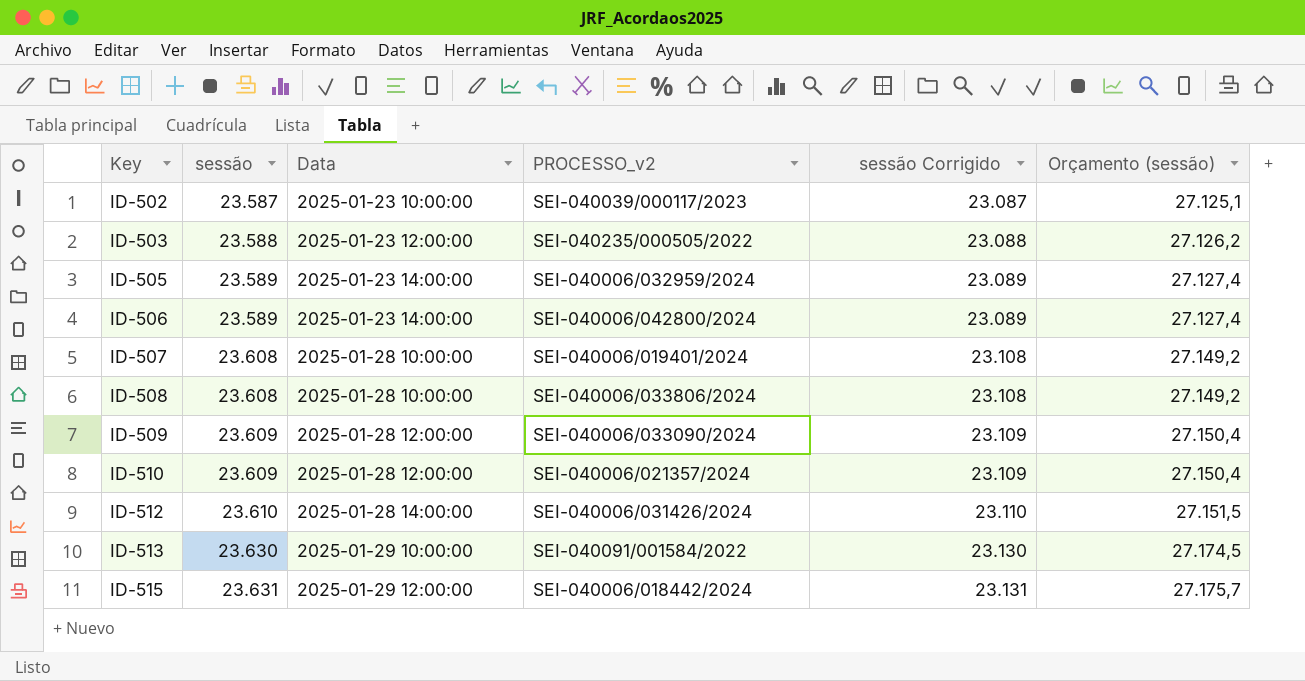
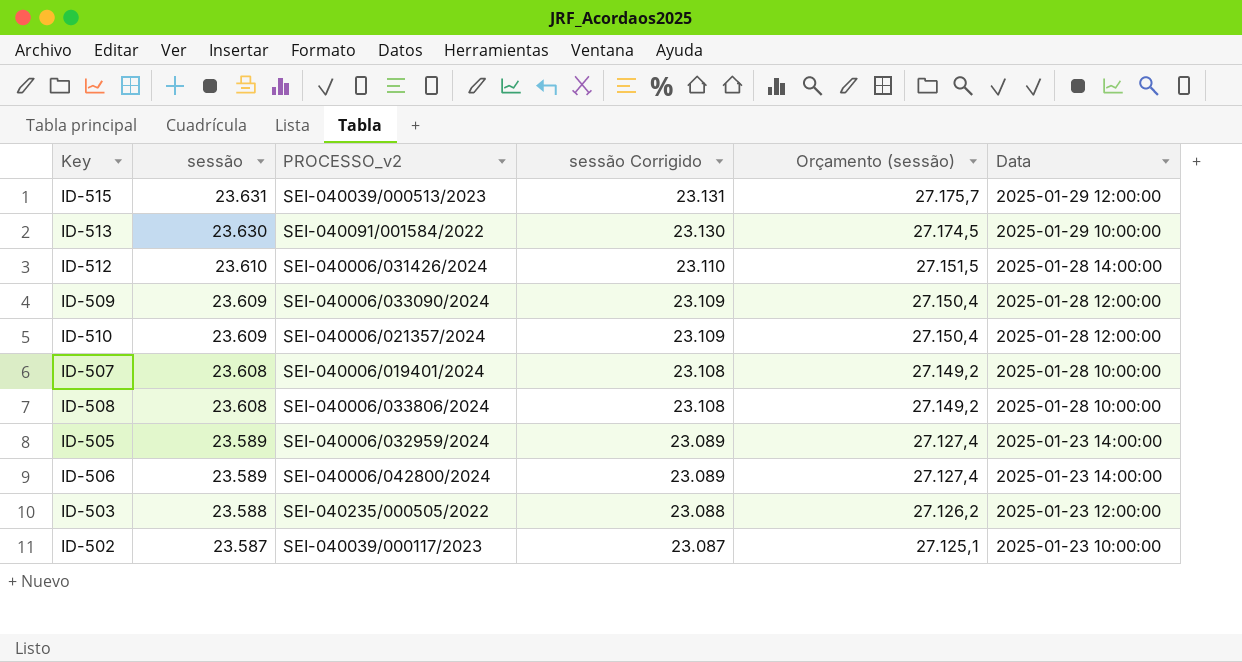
row order: Key ascending -> sessão descending
column Data | position: 3 -> 6
ID-515 | PROCESSO_v2: SEI-040006/018442/2024 -> SEI-040039/000513/2023

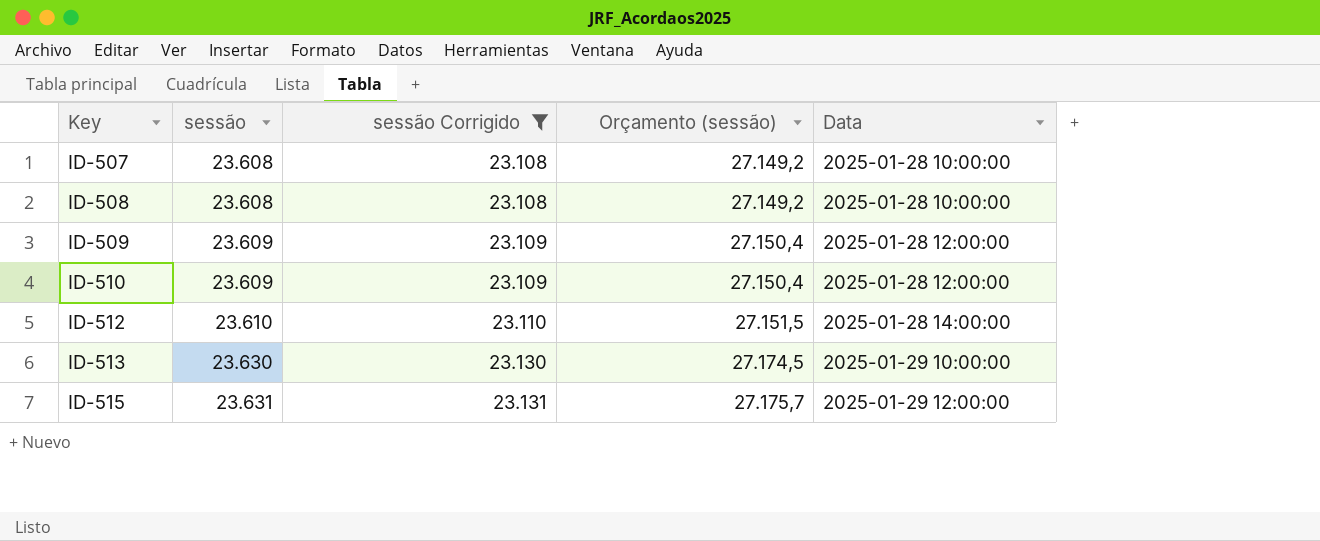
filter: none -> sessão Corrigido >= 23.108
row order: sessão descending -> Key ascending
column PROCESSO_v2 | position: 3 -> none

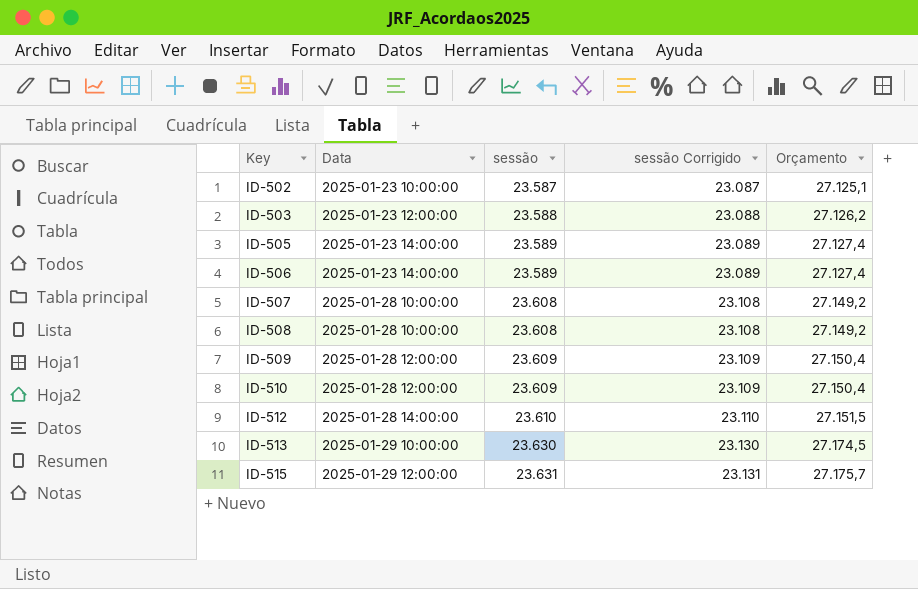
filter: sessão Corrigido >= 23.108 -> none
column Data | position: 5 -> 2
column name: Orçamento (sessão) -> Orçamento

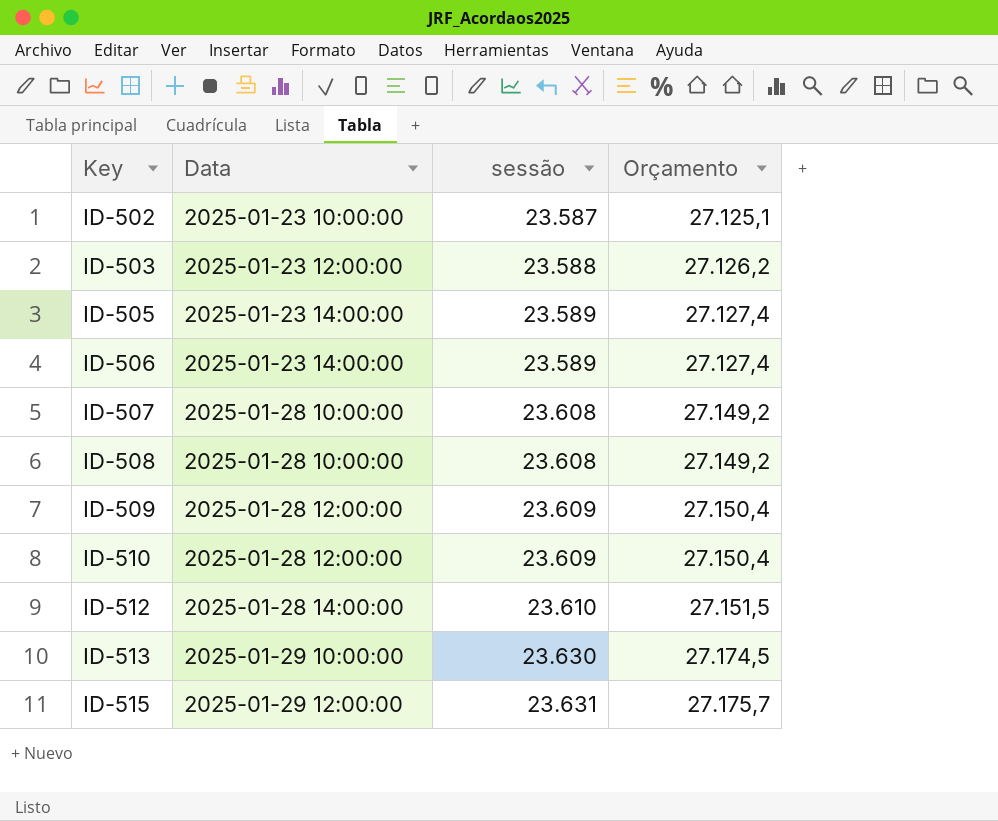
column sessão Corrigido | formula: [sessão] - 500 -> none

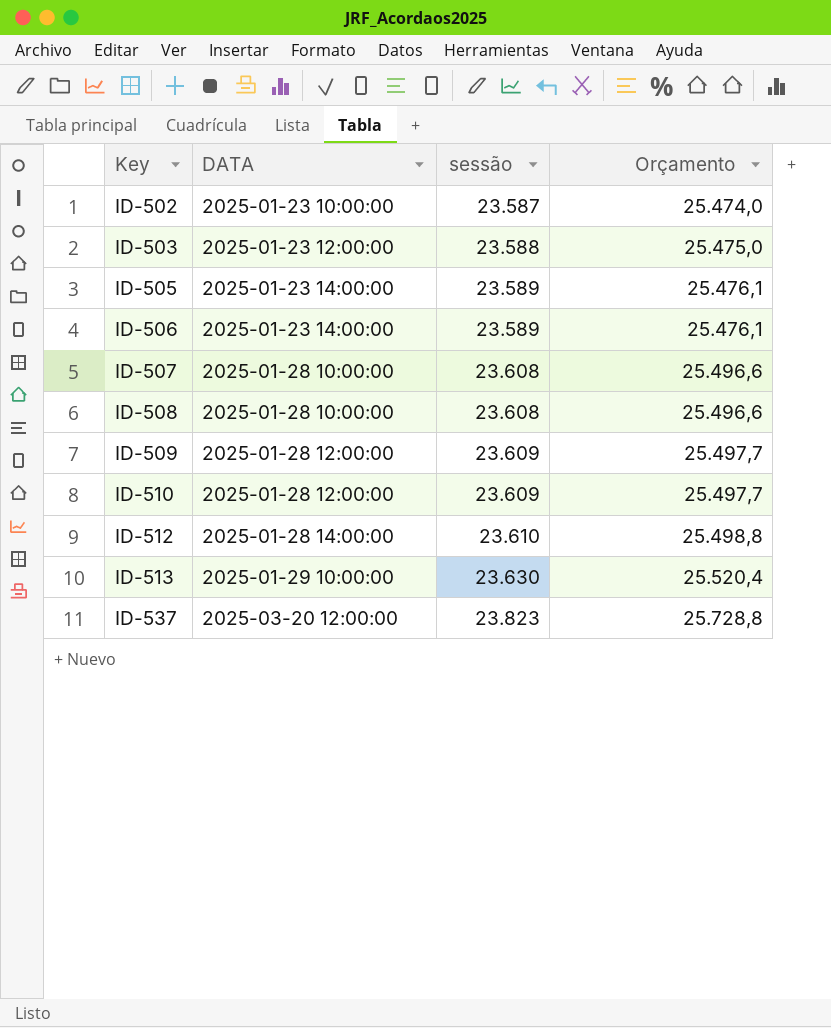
column name: Data -> DATA
column Orçamento | formula: [sessão] * 1,15 -> [sessão] * 1,08
row ID-515: 2025-01-29 12:00:00 | 23.631 | 27.175,7 -> none
row ID-537: none -> 2025-03-20 12:00:00 | 23.823 | 25.728,8

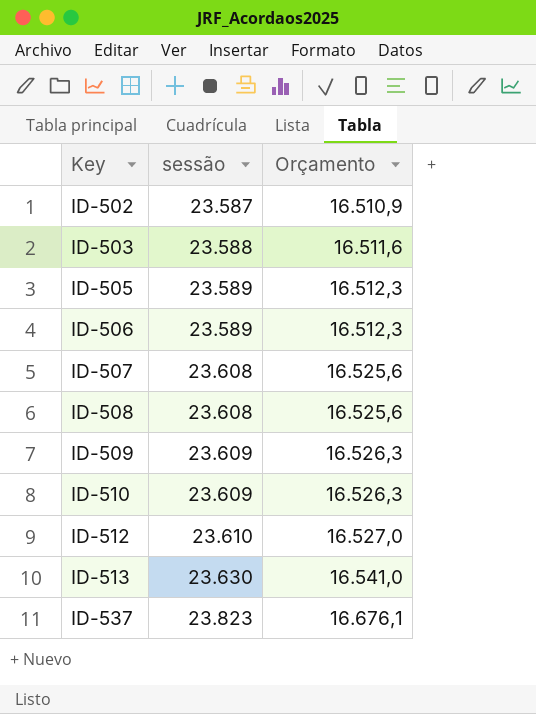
column DATA | position: 2 -> none
column Orçamento | formula: [sessão] * 1,08 -> [sessão] * 0,7

